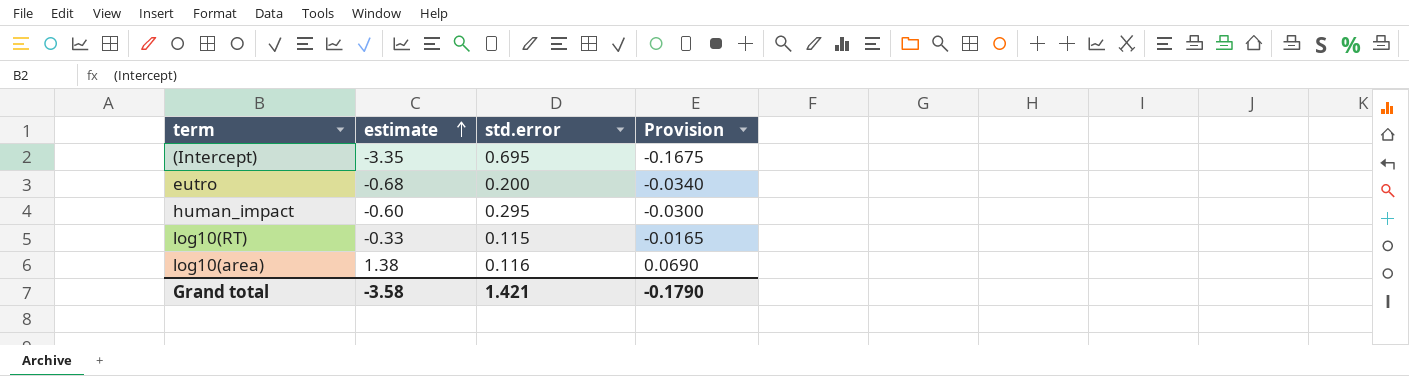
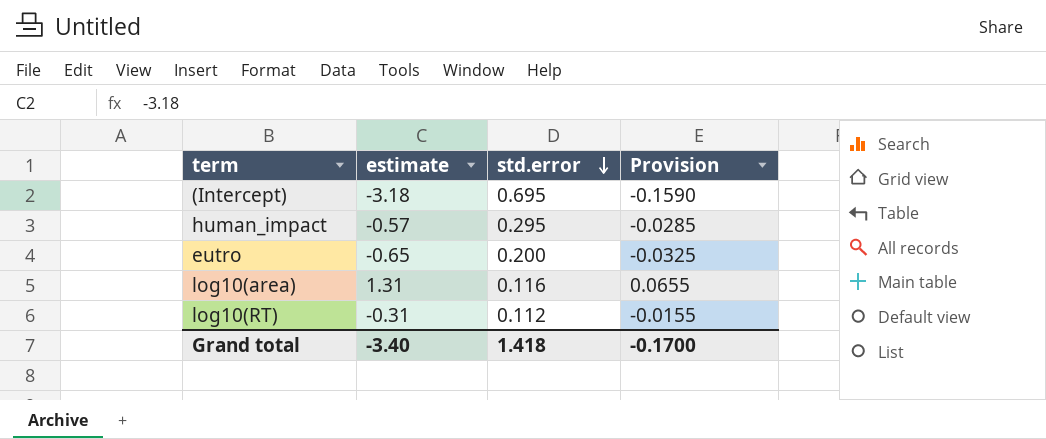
row order: estimate ascending -> std.error descending
(Intercept) | estimate: -3.35 -> -3.18
(Intercept) | Provision: -0.1675 -> -0.1590
human_impact | estimate: -0.60 -> -0.57
human_impact | Provision: -0.0300 -> -0.0285
eutro | estimate: -0.68 -> -0.65
eutro | Provision: -0.0340 -> -0.0325
log10(area) | estimate: 1.38 -> 1.31
log10(area) | Provision: 0.0690 -> 0.0655
log10(RT) | estimate: -0.33 -> -0.31
log10(RT) | std.error: 0.115 -> 0.112
log10(RT) | Provision: -0.0165 -> -0.0155
Grand total | estimate: -3.58 -> -3.40
Grand total | std.error: 1.421 -> 1.418
Grand total | Provision: -0.1790 -> -0.1700

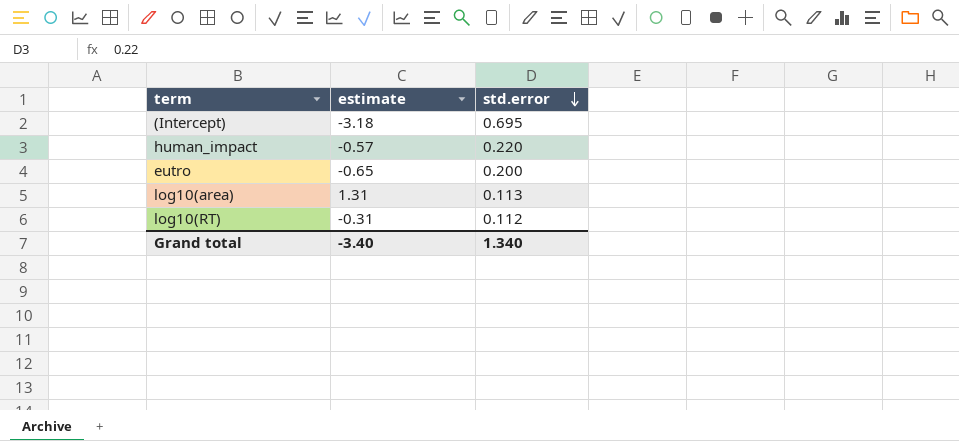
column Provision | formula: [estimate] * 0.05 -> none
human_impact | std.error: 0.295 -> 0.220
log10(area) | std.error: 0.116 -> 0.113
Grand total | std.error: 1.418 -> 1.340

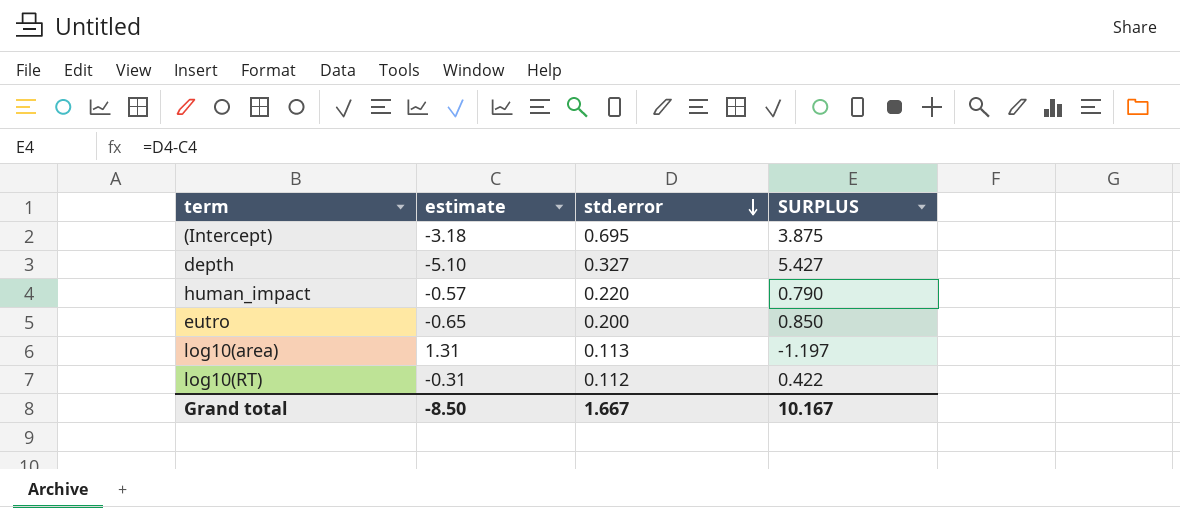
column SURPLUS | formula: none -> [std.error] - [estimate]
row depth: none -> -5.10 | 0.327 | 5.427
Grand total | estimate: -3.40 -> -8.50
Grand total | std.error: 1.340 -> 1.667

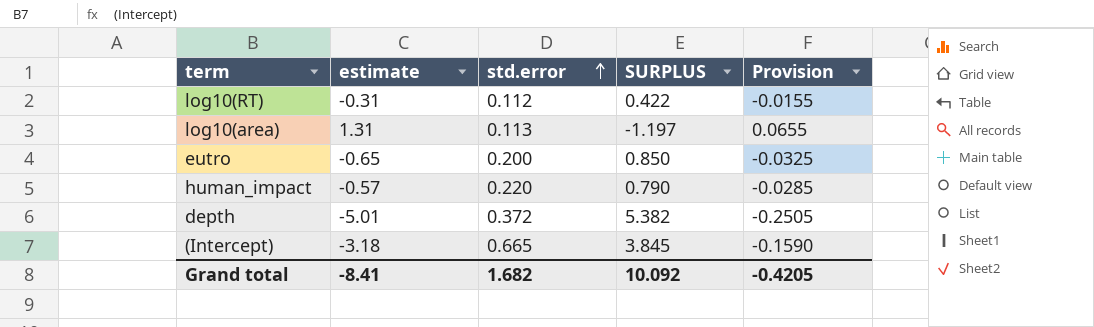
row order: std.error descending -> std.error ascending
column Provision | formula: none -> [estimate] * 0.05
depth | estimate: -5.10 -> -5.01
depth | std.error: 0.327 -> 0.372
depth | SURPLUS: 5.427 -> 5.382
(Intercept) | std.error: 0.695 -> 0.665
(Intercept) | SURPLUS: 3.875 -> 3.845
Grand total | estimate: -8.50 -> -8.41
Grand total | std.error: 1.667 -> 1.682
Grand total | SURPLUS: 10.167 -> 10.092

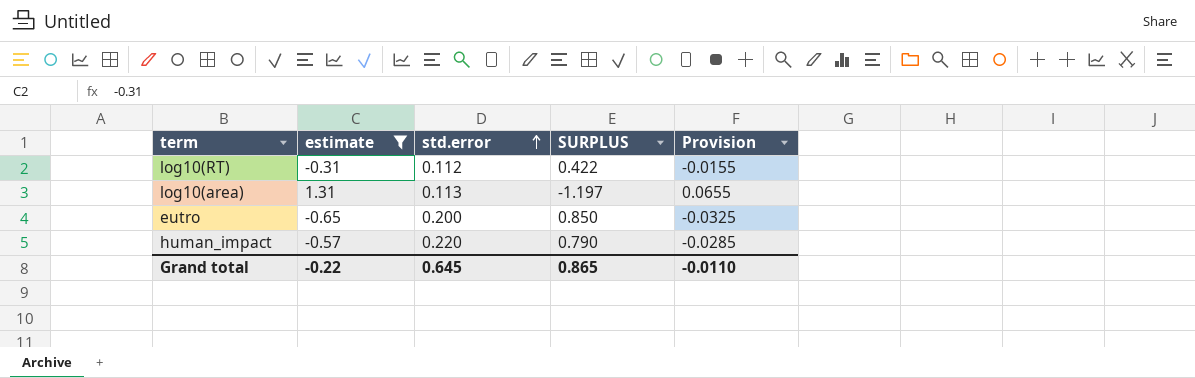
filter: none -> estimate >= -0.65
Grand total | estimate: -8.41 -> -0.22
Grand total | std.error: 1.682 -> 0.645
Grand total | SURPLUS: 10.092 -> 0.865
Grand total | Provision: -0.4205 -> -0.0110

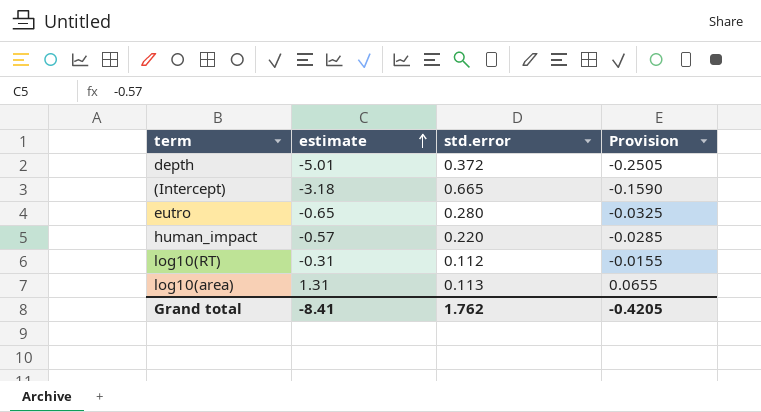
filter: estimate >= -0.65 -> none
row order: std.error ascending -> estimate ascending
column SURPLUS | formula: [std.error] - [estimate] -> none
eutro | std.error: 0.200 -> 0.280
Grand total | estimate: -0.22 -> -8.41
Grand total | std.error: 0.645 -> 1.762
Grand total | Provision: -0.0110 -> -0.4205

